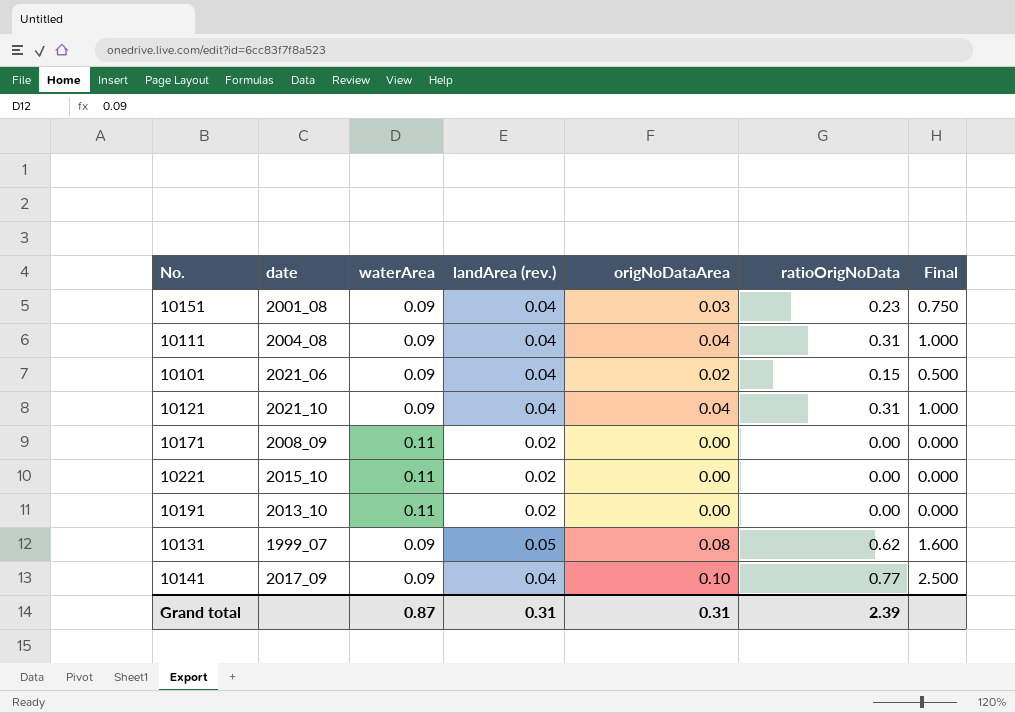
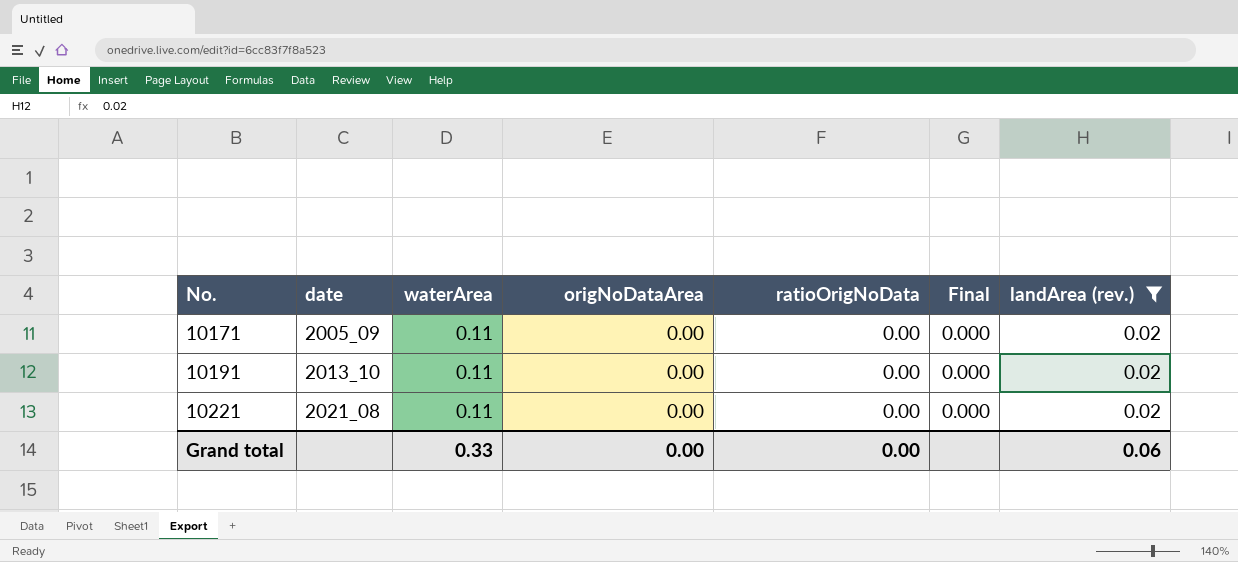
filter: none -> landArea (rev.) = 0.02
row order: none -> No. ascending
column landArea (rev.) | position: 4 -> 7
10171 | date: 2008_09 -> 2005_09
10221 | date: 2015_10 -> 2021_08
Grand total | waterArea: 0.87 -> 0.33
Grand total | origNoDataArea: 0.31 -> 0.00
Grand total | ratioOrigNoData: 2.39 -> 0.00
Grand total | landArea (rev.): 0.31 -> 0.06

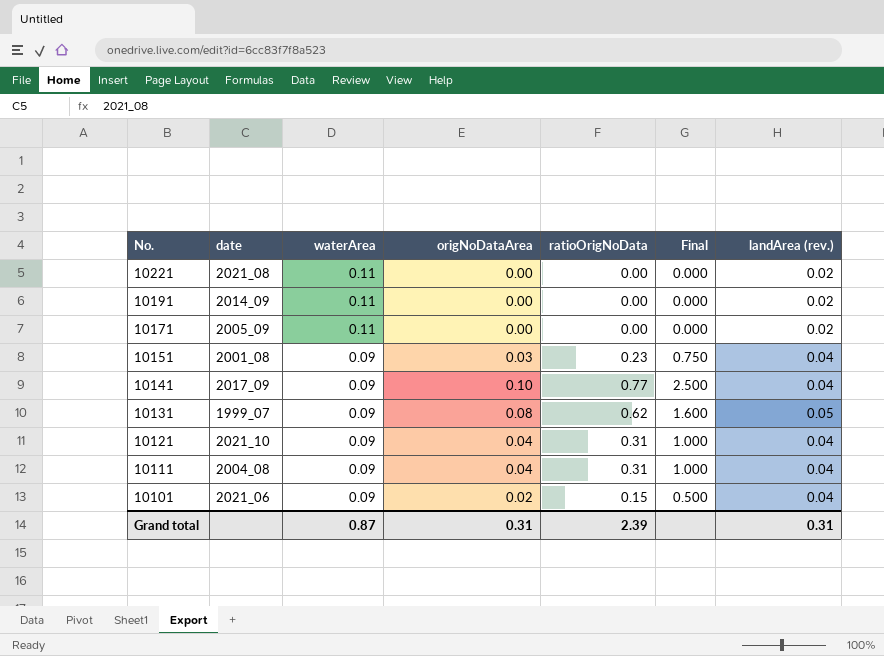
filter: landArea (rev.) = 0.02 -> none
row order: No. ascending -> No. descending
10191 | date: 2013_10 -> 2014_09
Grand total | waterArea: 0.33 -> 0.87
Grand total | origNoDataArea: 0.00 -> 0.31
Grand total | ratioOrigNoData: 0.00 -> 2.39
Grand total | landArea (rev.): 0.06 -> 0.31

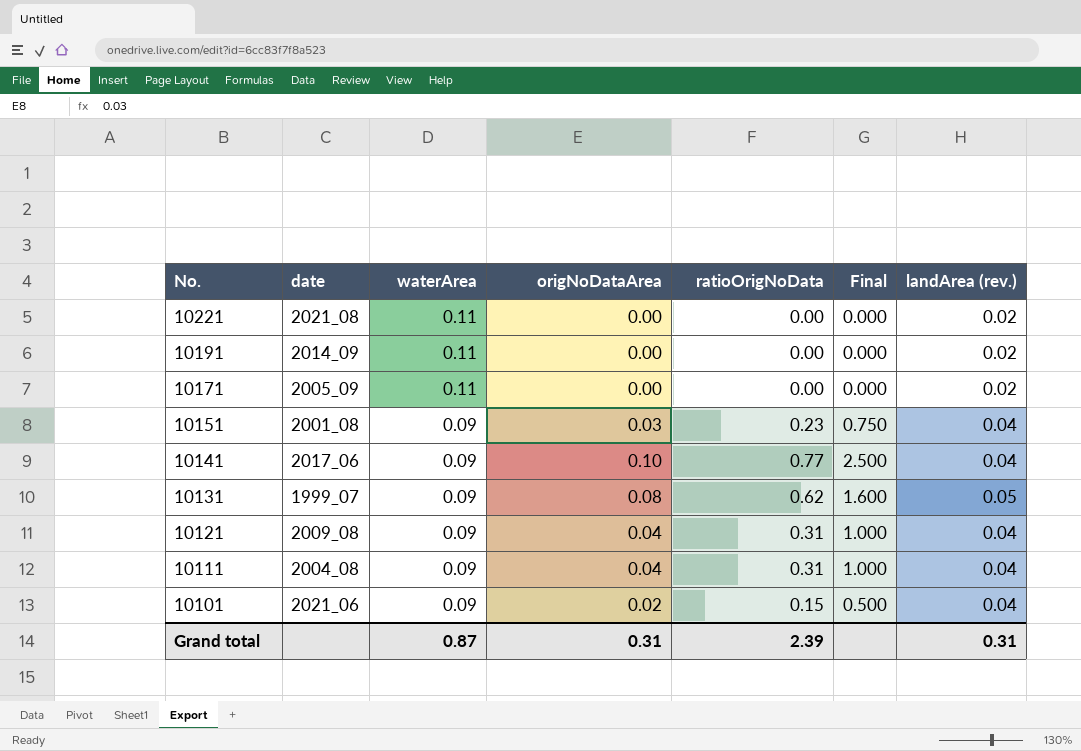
10141 | date: 2017_09 -> 2017_06
10121 | date: 2021_10 -> 2009_08

